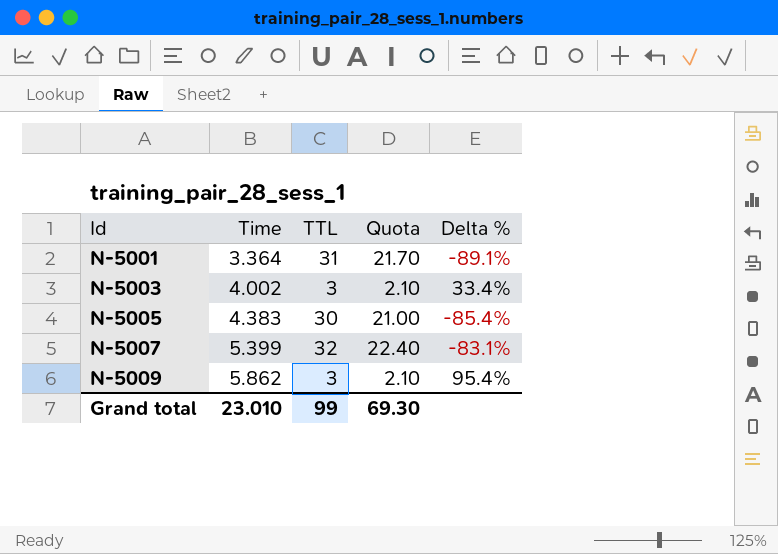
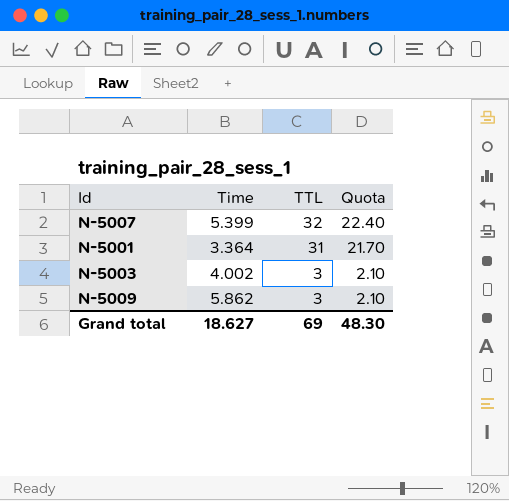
row order: Id ascending -> TTL descending
column Delta % | formula: ([Time] - [TTL]) / [TTL] -> none
row N-5005: 4.383 | 30 | 21.00 | -85.4% -> none
Grand total | Time: 23.010 -> 18.627
Grand total | TTL: 99 -> 69
Grand total | Quota: 69.30 -> 48.30

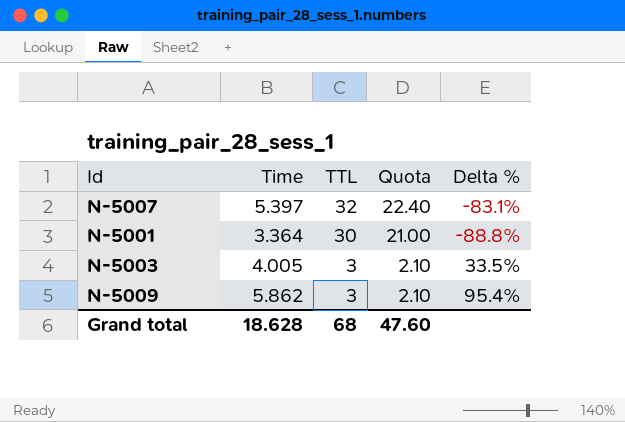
column Delta % | formula: none -> ([Time] - [TTL]) / [TTL]
N-5007 | Time: 5.399 -> 5.397
N-5001 | TTL: 31 -> 30
N-5001 | Quota: 21.70 -> 21.00
N-5003 | Time: 4.002 -> 4.005
Grand total | Time: 18.627 -> 18.628
Grand total | TTL: 69 -> 68
Grand total | Quota: 48.30 -> 47.60

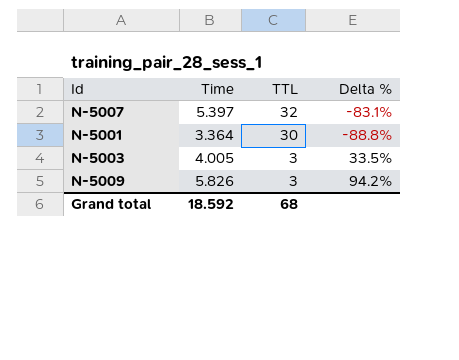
column Quota | formula: [TTL] * 0.7 -> none
N-5009 | Time: 5.862 -> 5.826
N-5009 | Delta %: 95.4% -> 94.2%
Grand total | Time: 18.628 -> 18.592

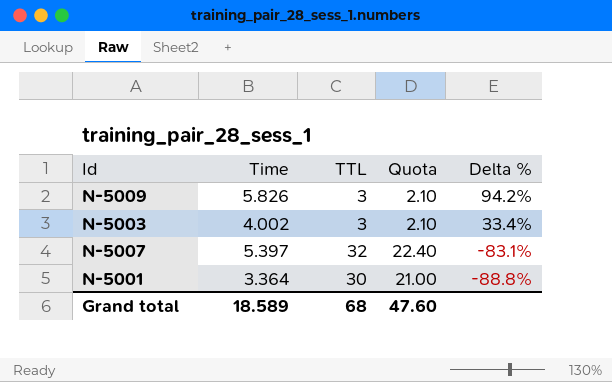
row order: TTL descending -> Delta % descending
column Quota | formula: none -> [TTL] * 0.7
N-5003 | Time: 4.005 -> 4.002
N-5003 | Delta %: 33.5% -> 33.4%
Grand total | Time: 18.592 -> 18.589

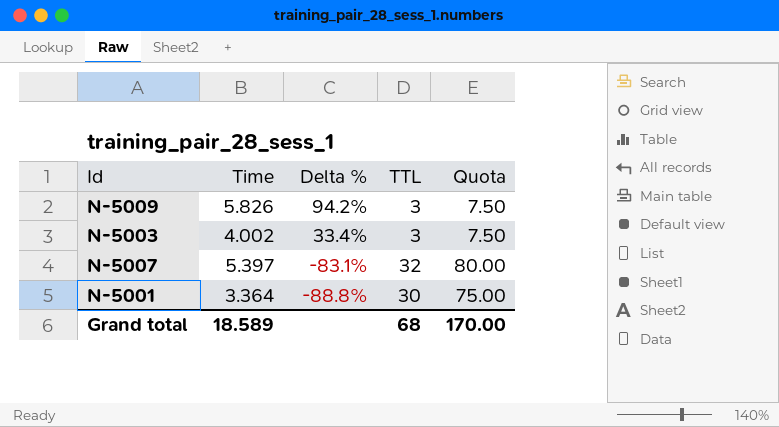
column Delta % | position: 5 -> 3
column Quota | formula: [TTL] * 0.7 -> [TTL] * 2.5
Grand total | Quota: 47.60 -> 170.00

